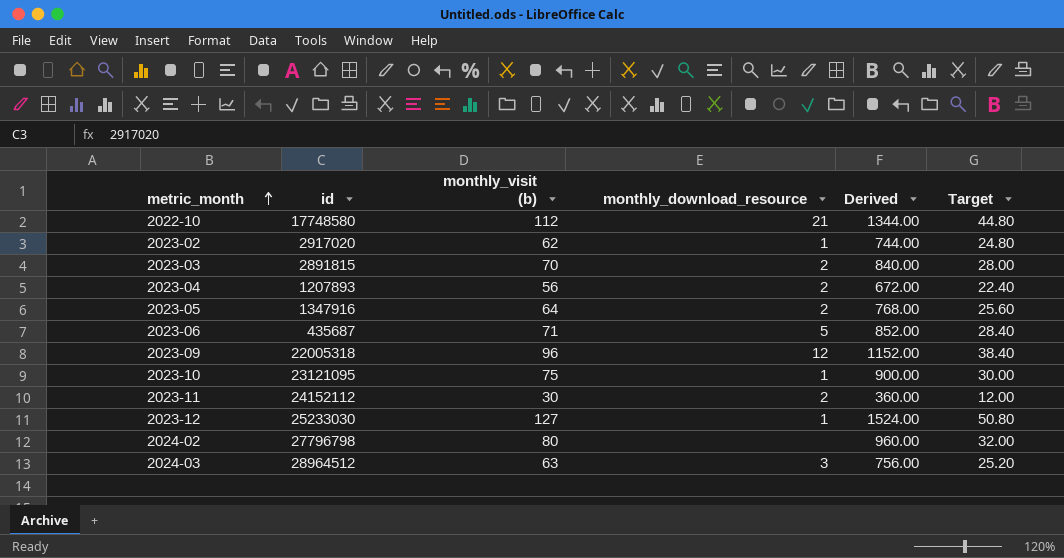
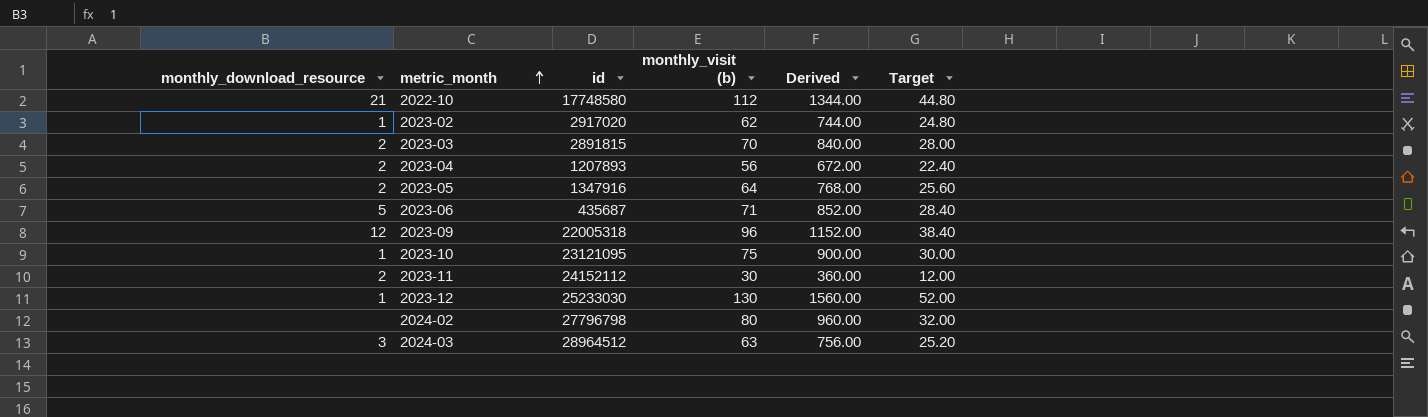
column monthly_download_resource | position: 4 -> 1
2023-12 | monthly_visit (b): 127 -> 130
2023-12 | Derived: 1524.00 -> 1560.00
2023-12 | Target: 50.80 -> 52.00

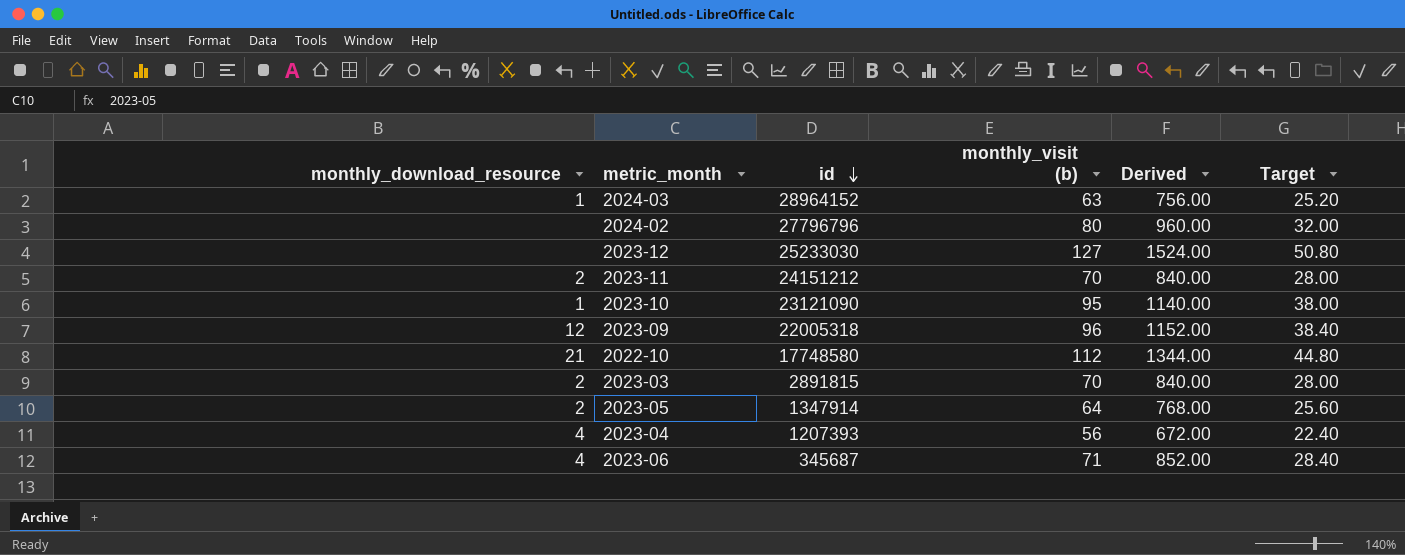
row order: metric_month ascending -> id descending
row 2023-02: 1 | 2917020 | 62 | 744.00 | 24.80 -> none
2024-03 | monthly_download_resource: 3 -> 1
2024-03 | id: 28964512 -> 28964152
2024-02 | id: 27796798 -> 27796796
2023-12 | monthly_download_resource: 1 -> none
2023-12 | monthly_visit (b): 130 -> 127
2023-12 | Derived: 1560.00 -> 1524.00
2023-12 | Target: 52.00 -> 50.80
2023-11 | id: 24152112 -> 24151212
2023-11 | monthly_visit (b): 30 -> 70
2023-11 | Derived: 360.00 -> 840.00
2023-11 | Target: 12.00 -> 28.00
2023-10 | id: 23121095 -> 23121090
2023-10 | monthly_visit (b): 75 -> 95
2023-10 | Derived: 900.00 -> 1140.00
2023-10 | Target: 30.00 -> 38.00
2023-05 | id: 1347916 -> 1347914
2023-04 | monthly_download_resource: 2 -> 4
2023-04 | id: 1207893 -> 1207393
2023-06 | monthly_download_resource: 5 -> 4
2023-06 | id: 435687 -> 345687

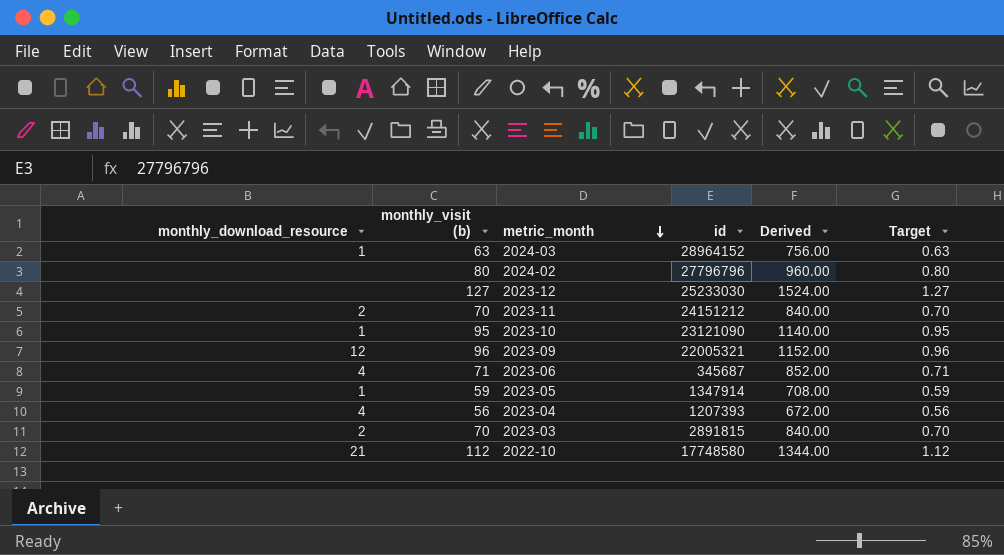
row order: id descending -> metric_month descending
column monthly_visit (b) | position: 4 -> 2
column Target | formula: [monthly_visit (b)] * 0.4 -> [monthly_visit (b)] * 0.01
2023-09 | id: 22005318 -> 22005321
2023-05 | monthly_download_resource: 2 -> 1
2023-05 | monthly_visit (b): 64 -> 59
2023-05 | Derived: 768.00 -> 708.00

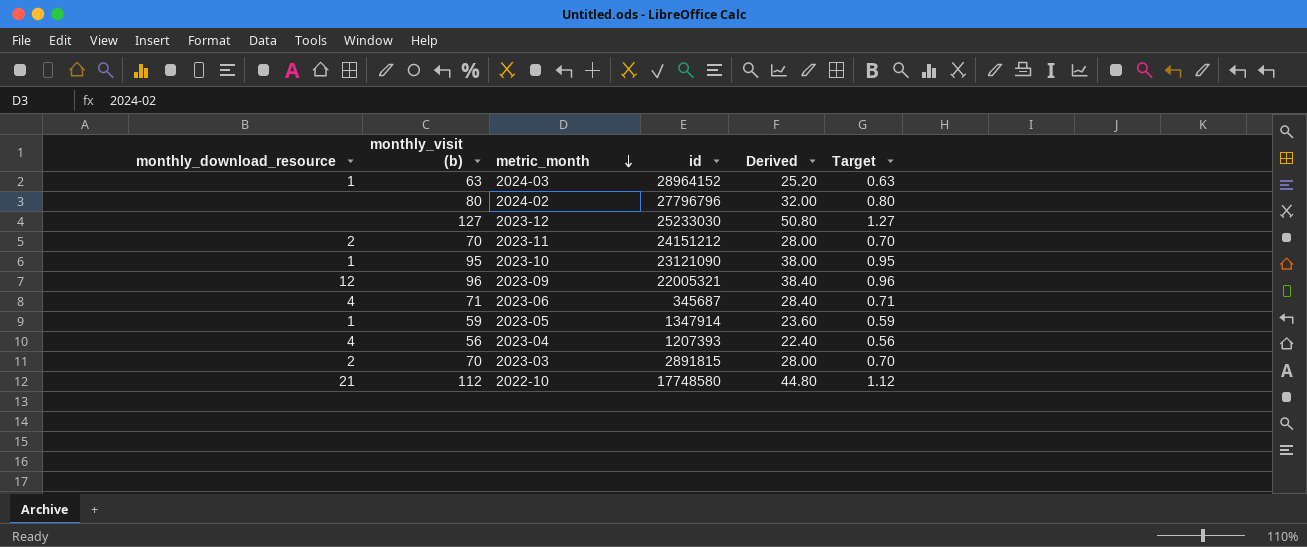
column Derived | formula: [monthly_visit (b)] * 12 -> [monthly_visit (b)] * 0.4

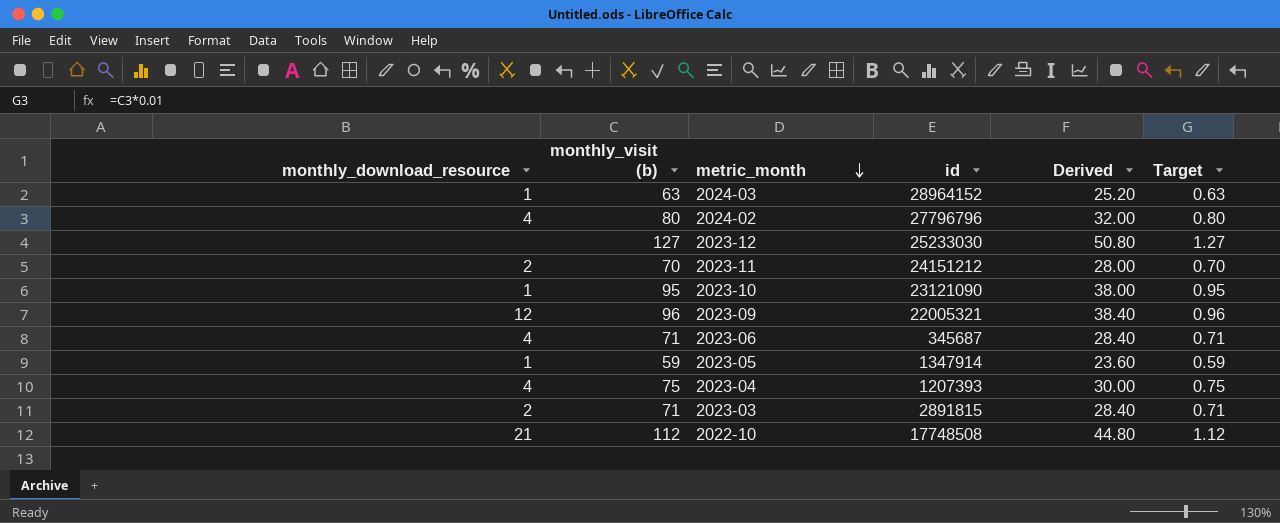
2024-02 | monthly_download_resource: none -> 4
2023-04 | monthly_visit (b): 56 -> 75
2023-04 | Derived: 22.40 -> 30.00
2023-04 | Target: 0.56 -> 0.75
2023-03 | monthly_visit (b): 70 -> 71
2023-03 | Derived: 28.00 -> 28.40
2023-03 | Target: 0.70 -> 0.71
2022-10 | id: 17748580 -> 17748508

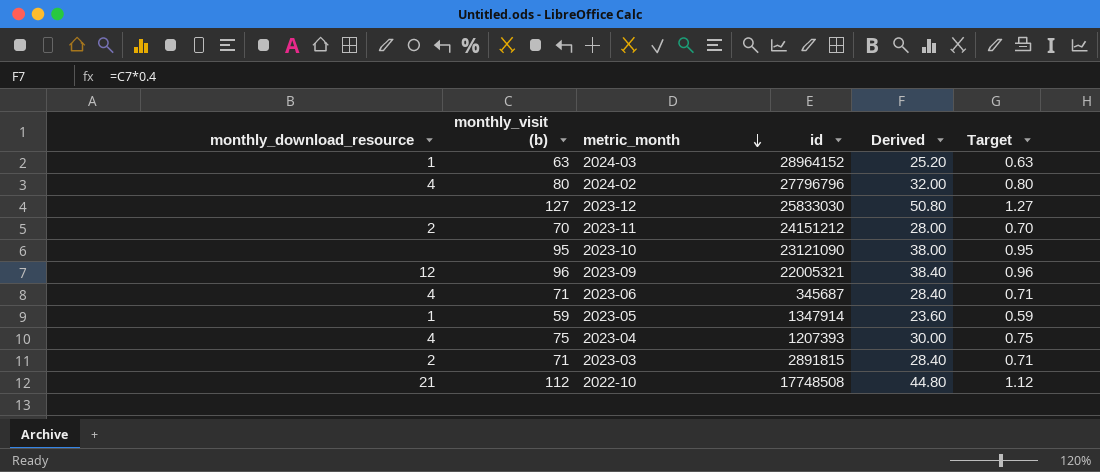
2023-12 | id: 25233030 -> 25833030
2023-10 | monthly_download_resource: 1 -> none

